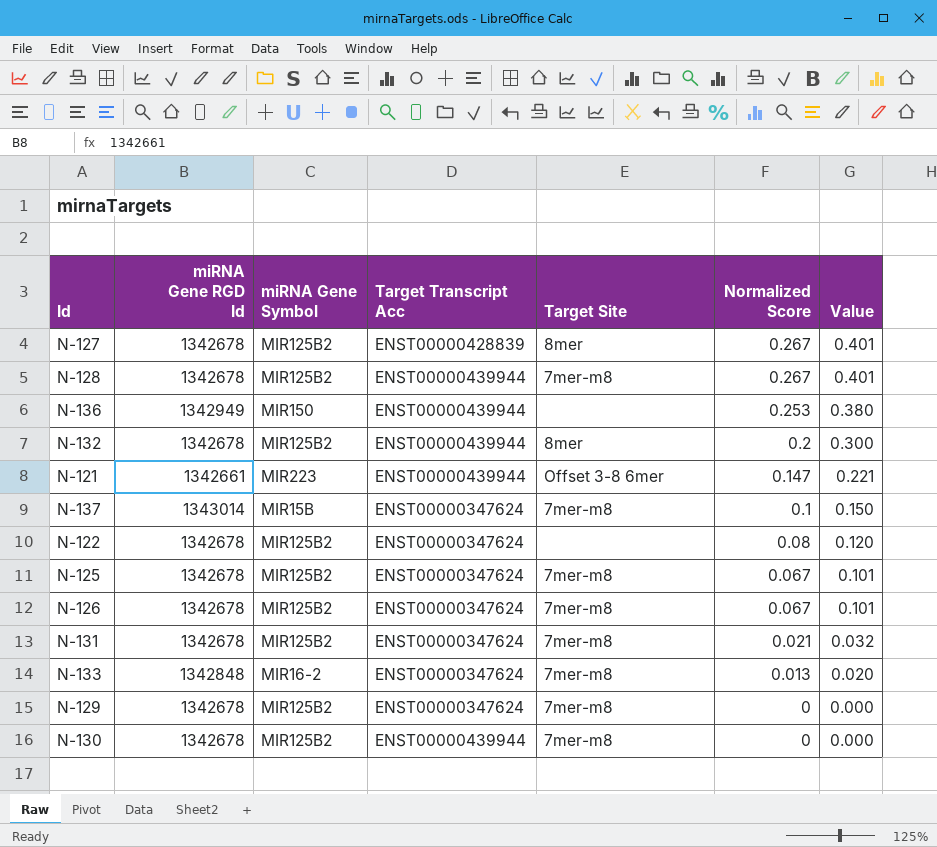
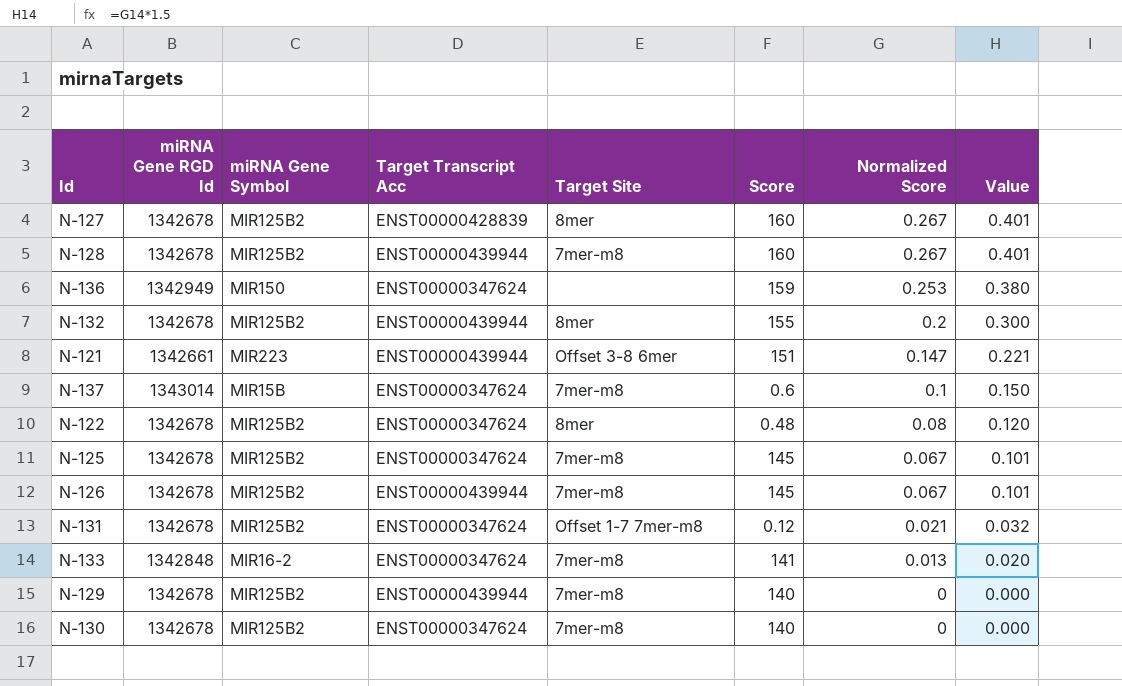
column Score | position: none -> 6
N-136 | Target Transcript Acc: ENST00000439944 -> ENST00000347624
N-122 | Target Site: none -> 8mer
N-126 | Target Transcript Acc: ENST00000347624 -> ENST00000439944
N-131 | Target Site: 7mer-m8 -> Offset 1-7 7mer-m8
N-129 | Target Transcript Acc: ENST00000347624 -> ENST00000439944
N-130 | Target Transcript Acc: ENST00000439944 -> ENST00000347624

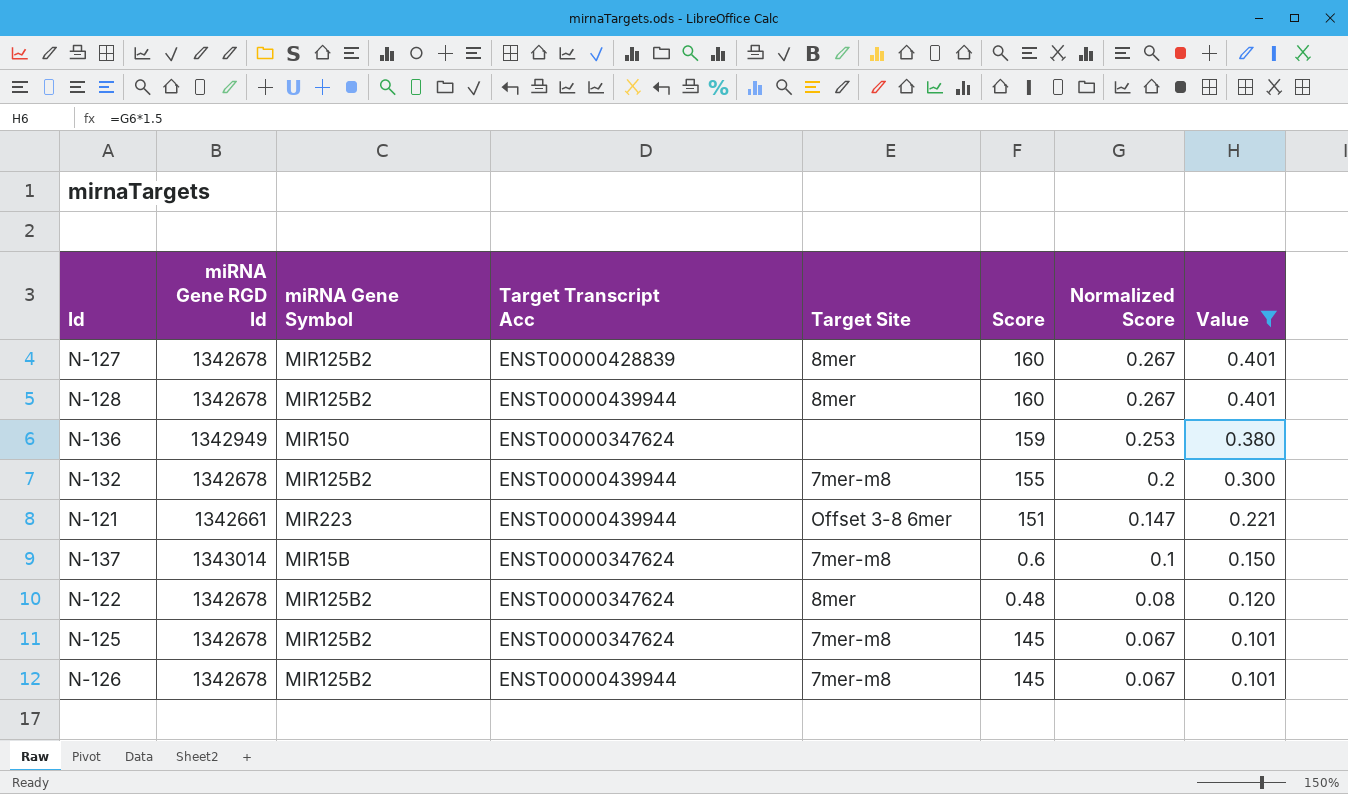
filter: none -> Value >= 0.101
N-128 | Target Site: 7mer-m8 -> 8mer
N-132 | Target Site: 8mer -> 7mer-m8

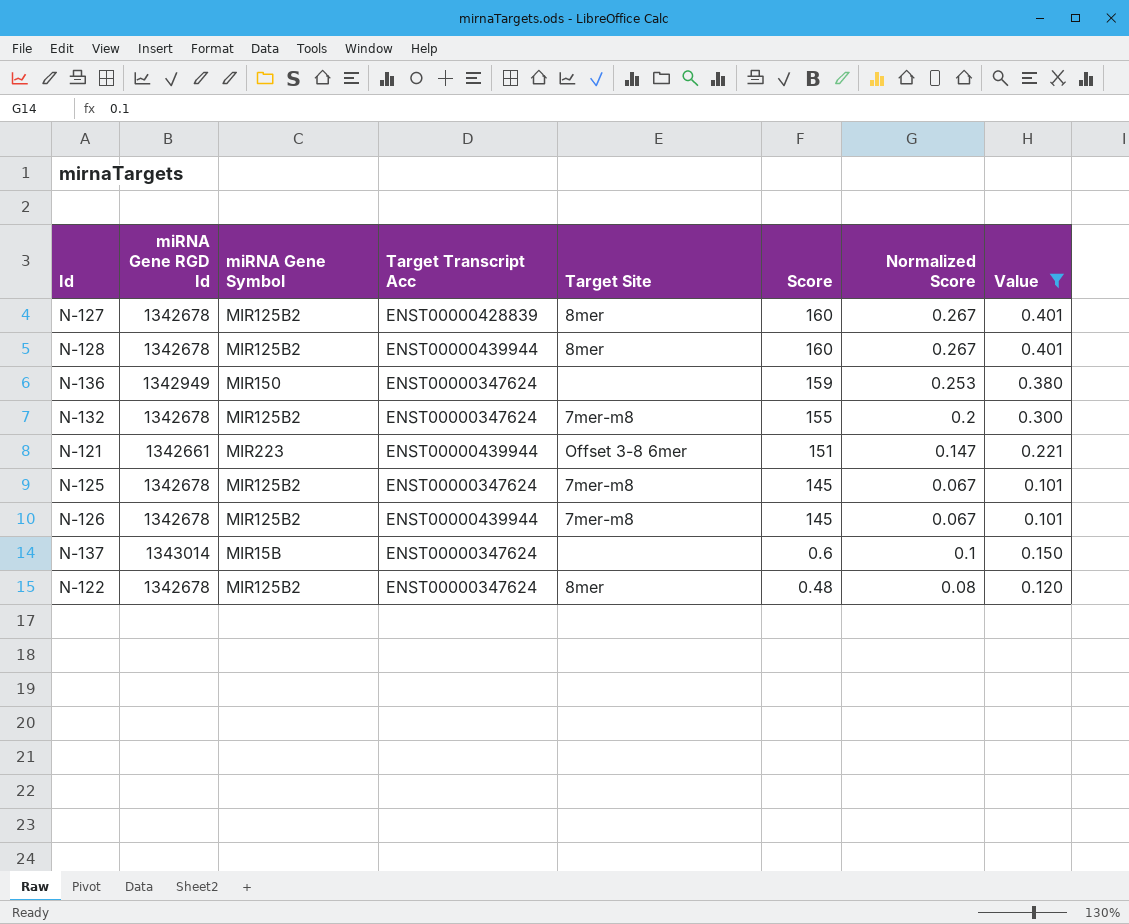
row order: Normalized Score descending -> Score descending
N-132 | Target Transcript Acc: ENST00000439944 -> ENST00000347624
N-137 | Target Site: 7mer-m8 -> none

